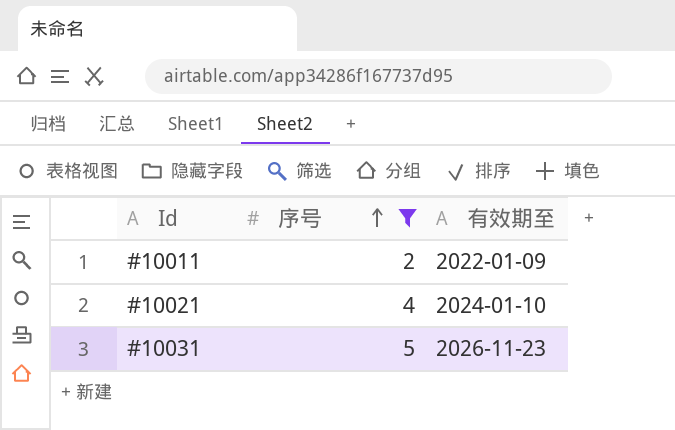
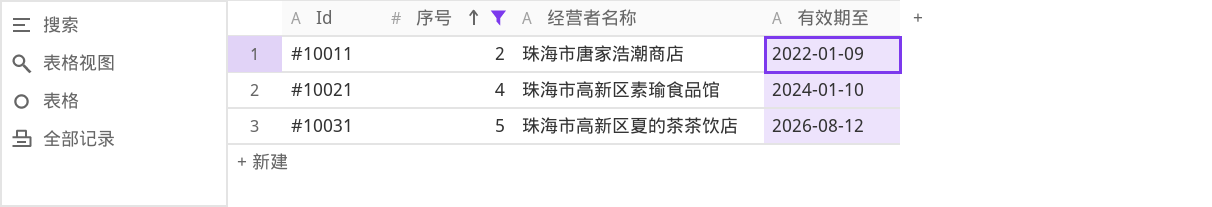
column 经营者名称 | position: none -> 3
#10031 | 有效期至: 2026-11-23 -> 2026-08-12

